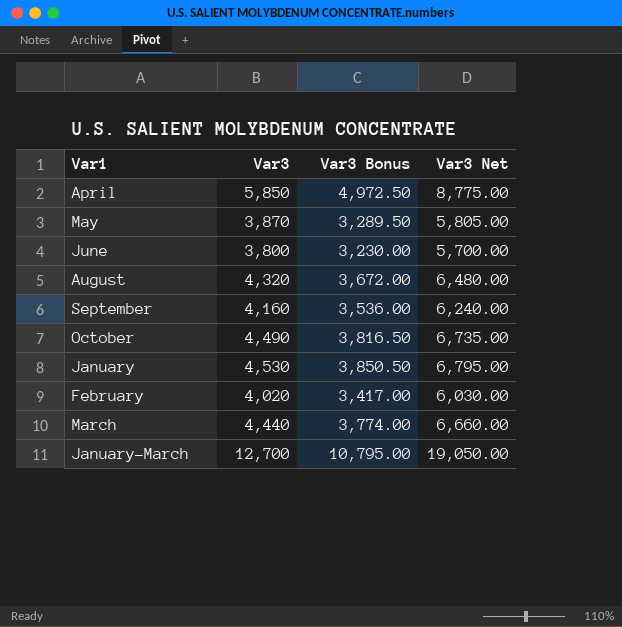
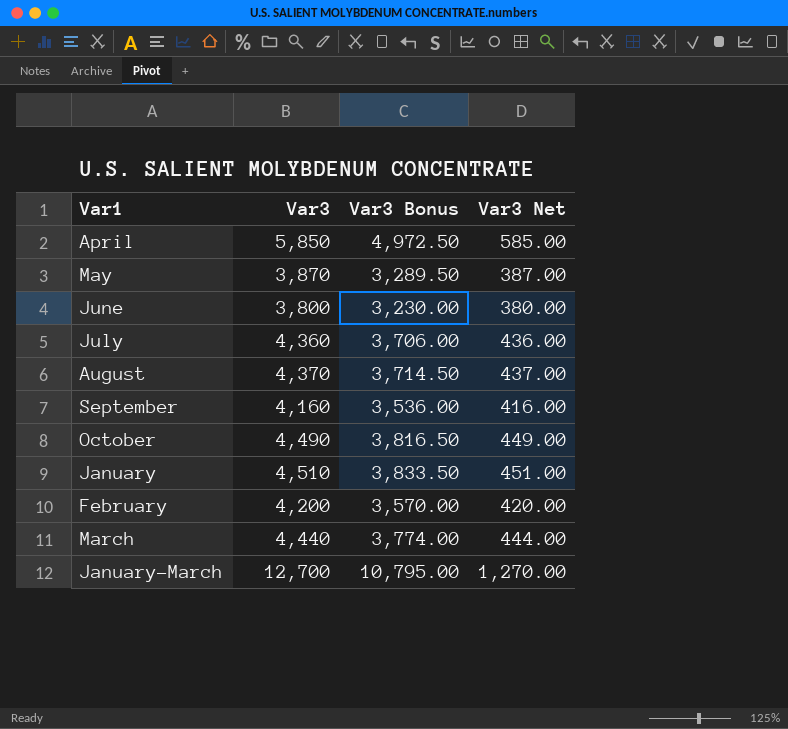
column Var3 Net | formula: [Var3] * 1.5 -> [Var3] * 0.1
row July: none -> 4,360 | 3,706.00 | 436.00
August | Var3: 4,320 -> 4,370
August | Var3 Bonus: 3,672.00 -> 3,714.50
January | Var3: 4,530 -> 4,510
January | Var3 Bonus: 3,850.50 -> 3,833.50
February | Var3: 4,020 -> 4,200
February | Var3 Bonus: 3,417.00 -> 3,570.00

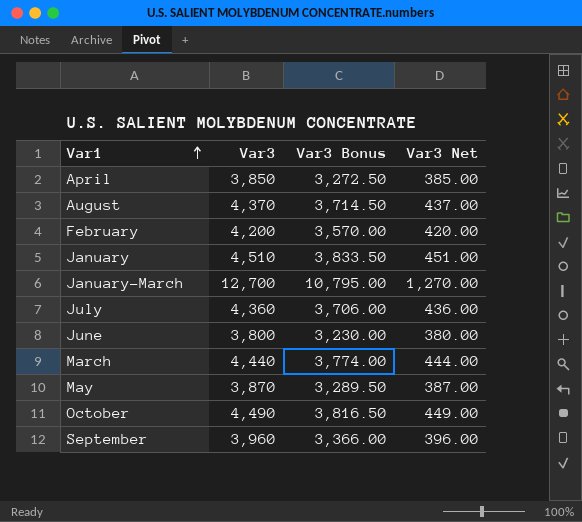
row order: none -> Var1 ascending
April | Var3: 5,850 -> 3,850
April | Var3 Bonus: 4,972.50 -> 3,272.50
April | Var3 Net: 585.00 -> 385.00
September | Var3: 4,160 -> 3,960
September | Var3 Bonus: 3,536.00 -> 3,366.00
September | Var3 Net: 416.00 -> 396.00

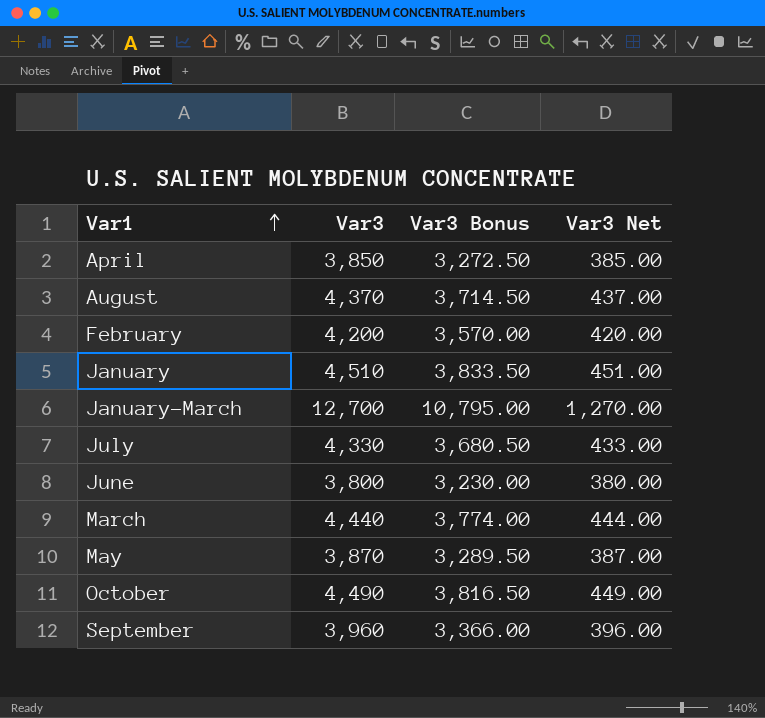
July | Var3: 4,360 -> 4,330
July | Var3 Bonus: 3,706.00 -> 3,680.50
July | Var3 Net: 436.00 -> 433.00

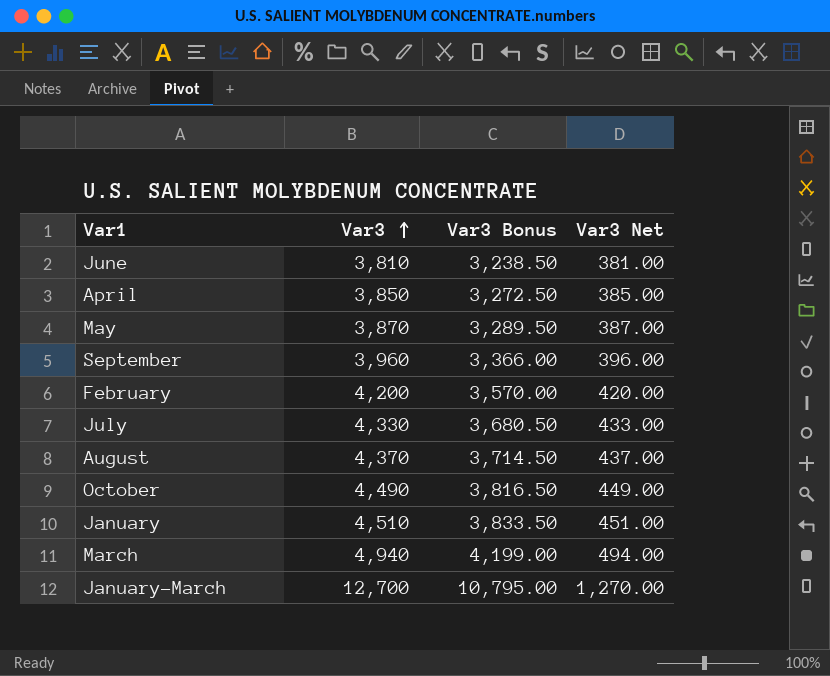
row order: Var1 ascending -> Var3 ascending
June | Var3: 3,800 -> 3,810
June | Var3 Bonus: 3,230.00 -> 3,238.50
June | Var3 Net: 380.00 -> 381.00
March | Var3: 4,440 -> 4,940
March | Var3 Bonus: 3,774.00 -> 4,199.00
March | Var3 Net: 444.00 -> 494.00

